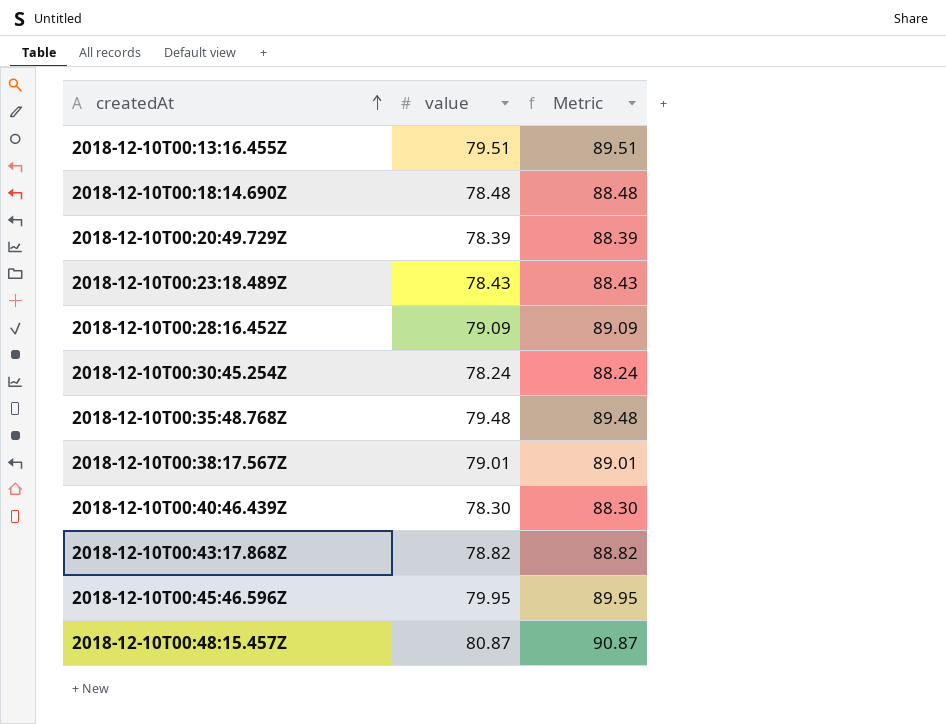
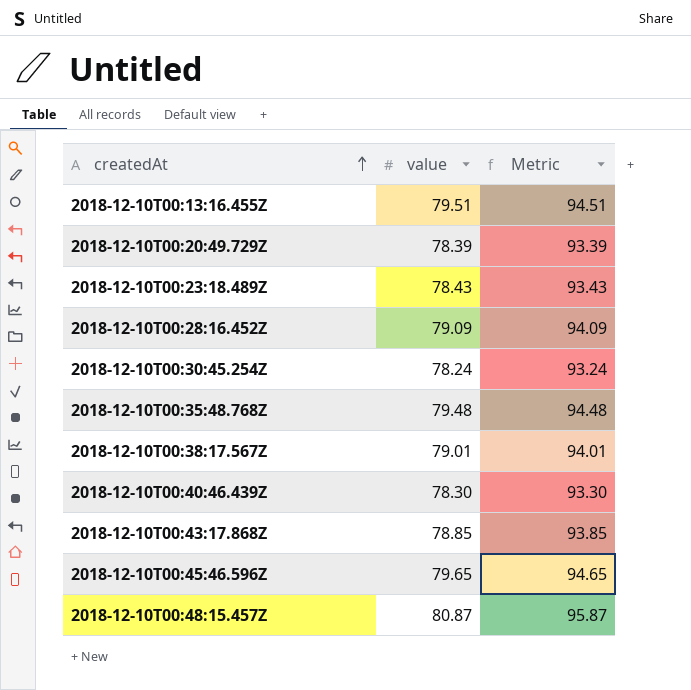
column Metric | formula: [value] + 10 -> [value] + 15
row 2018-12-10T00:18:14.690Z: 78.48 | 88.48 -> none
2018-12-10T00:43:17.868Z | value: 78.82 -> 78.85
2018-12-10T00:45:46.596Z | value: 79.95 -> 79.65

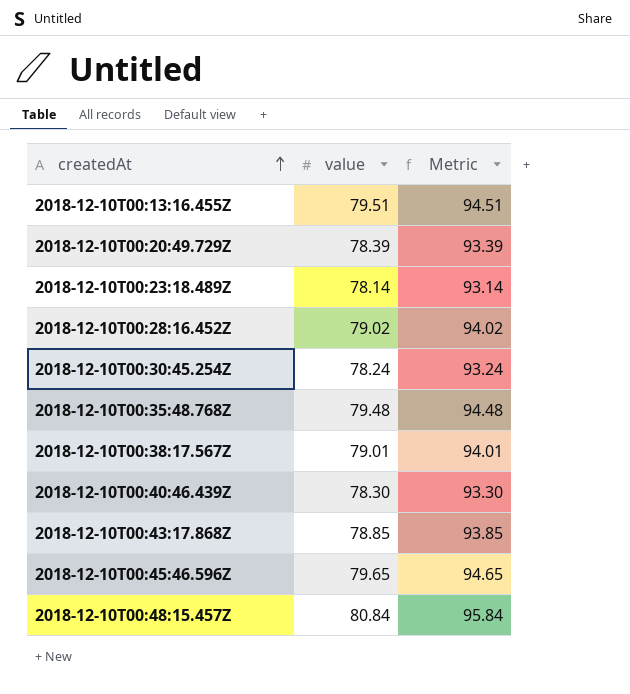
2018-12-10T00:23:18.489Z | value: 78.43 -> 78.14
2018-12-10T00:23:18.489Z | Metric: 93.43 -> 93.14
2018-12-10T00:28:16.452Z | value: 79.09 -> 79.02
2018-12-10T00:28:16.452Z | Metric: 94.09 -> 94.02
2018-12-10T00:48:15.457Z | value: 80.87 -> 80.84
2018-12-10T00:48:15.457Z | Metric: 95.87 -> 95.84

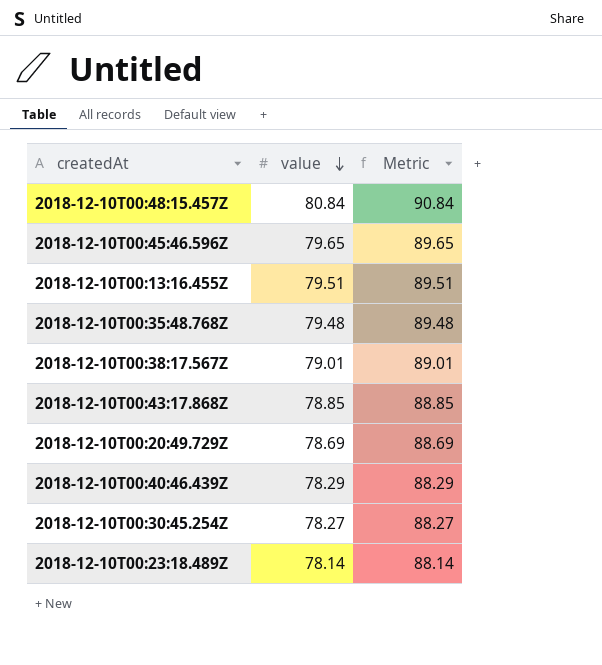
row order: createdAt ascending -> value descending
column Metric | formula: [value] + 15 -> [value] + 10
row 2018-12-10T00:28:16.452Z: 79.02 | 94.02 -> none
2018-12-10T00:20:49.729Z | value: 78.39 -> 78.69
2018-12-10T00:40:46.439Z | value: 78.30 -> 78.29
2018-12-10T00:30:45.254Z | value: 78.24 -> 78.27

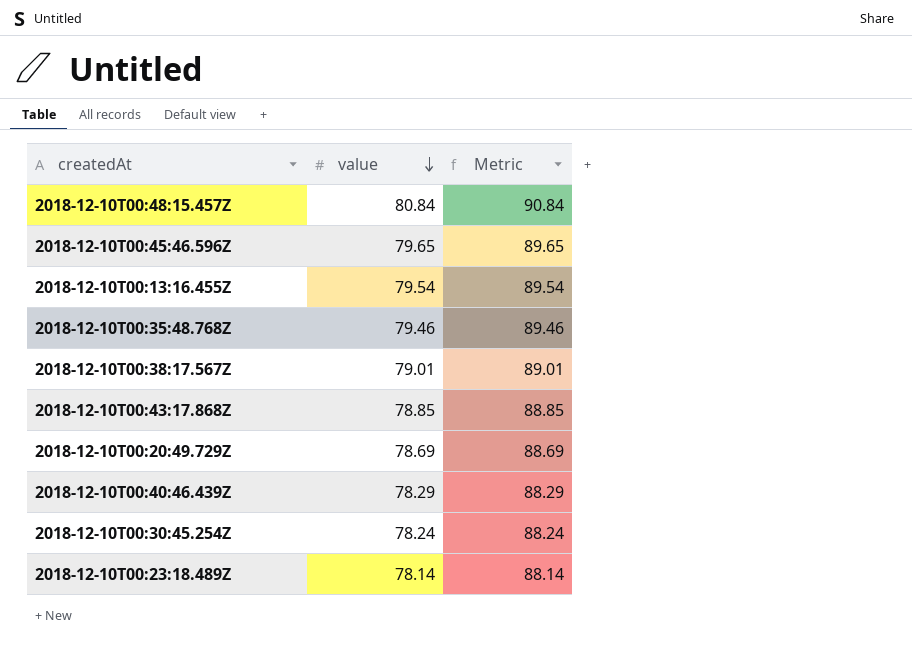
2018-12-10T00:13:16.455Z | value: 79.51 -> 79.54
2018-12-10T00:13:16.455Z | Metric: 89.51 -> 89.54
2018-12-10T00:35:48.768Z | value: 79.48 -> 79.46
2018-12-10T00:35:48.768Z | Metric: 89.48 -> 89.46
2018-12-10T00:30:45.254Z | value: 78.27 -> 78.24
2018-12-10T00:30:45.254Z | Metric: 88.27 -> 88.24

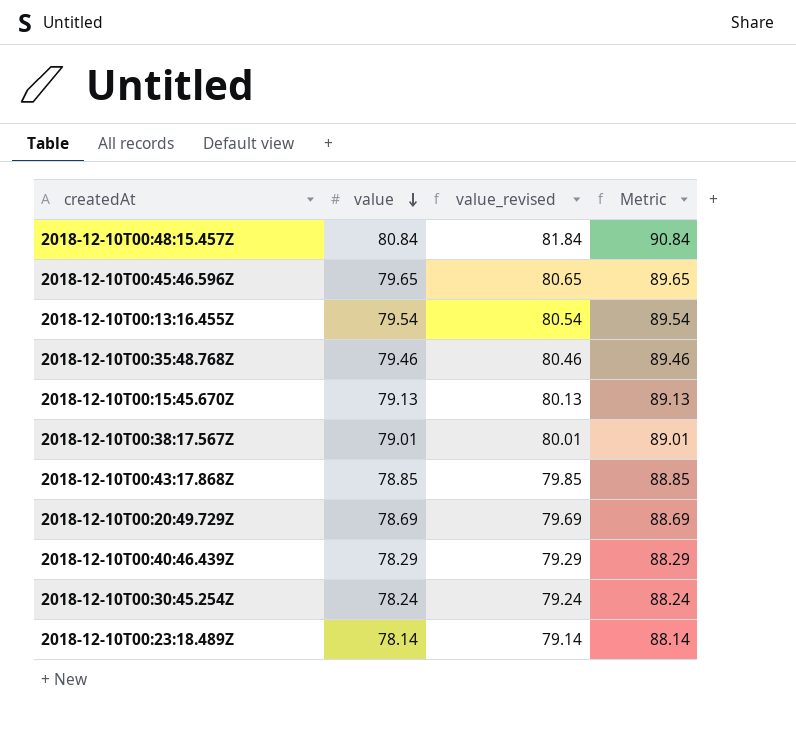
column value_revised | formula: none -> [value] + 1
row 2018-12-10T00:15:45.670Z: none -> 79.13 | 80.13 | 89.13

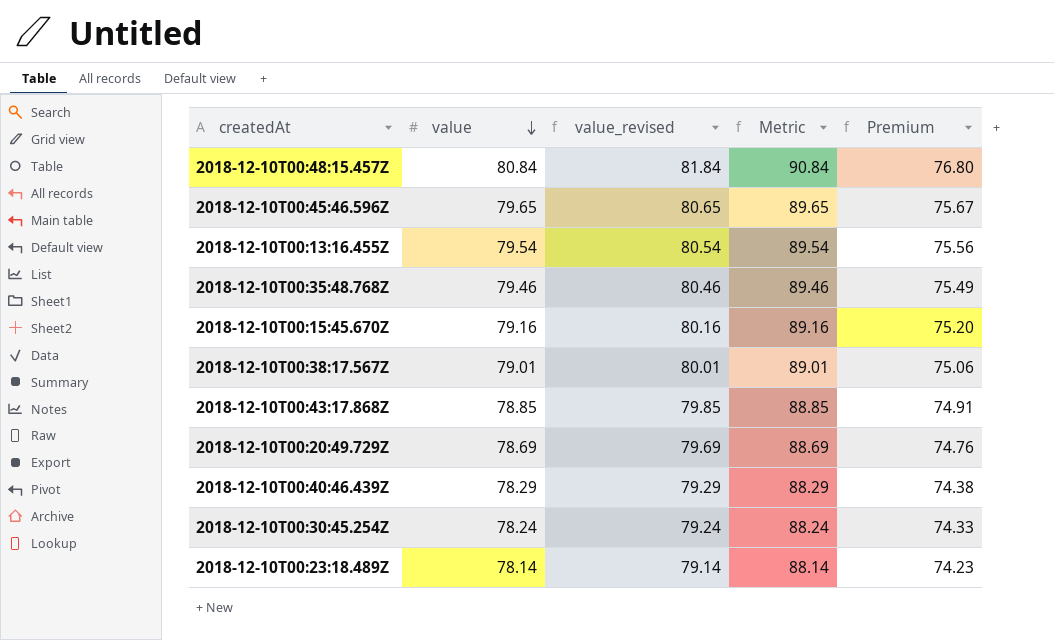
column Premium | formula: none -> [value] * 0.95
2018-12-10T00:15:45.670Z | value: 79.13 -> 79.16
2018-12-10T00:15:45.670Z | value_revised: 80.13 -> 80.16
2018-12-10T00:15:45.670Z | Metric: 89.13 -> 89.16

